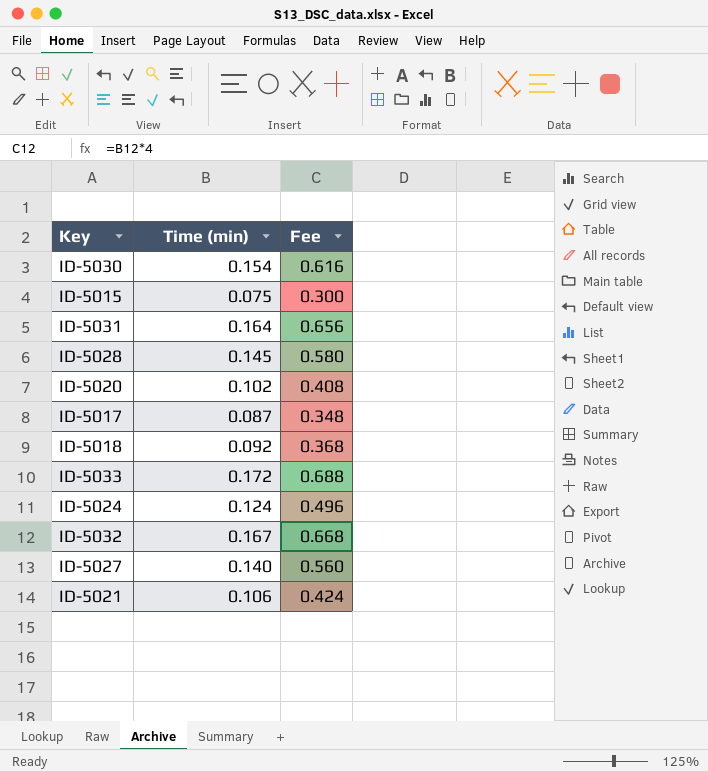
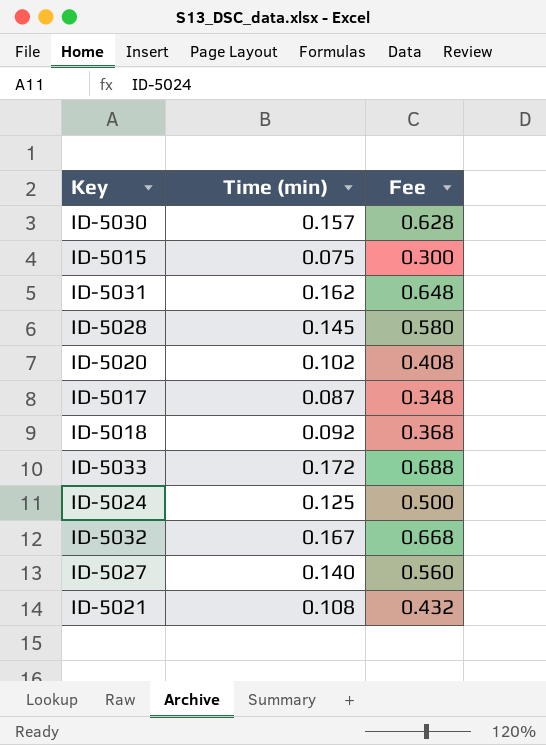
ID-5030 | Time (min): 0.154 -> 0.157
ID-5030 | Fee: 0.616 -> 0.628
ID-5031 | Time (min): 0.164 -> 0.162
ID-5031 | Fee: 0.656 -> 0.648
ID-5024 | Time (min): 0.124 -> 0.125
ID-5024 | Fee: 0.496 -> 0.500
ID-5021 | Time (min): 0.106 -> 0.108
ID-5021 | Fee: 0.424 -> 0.432

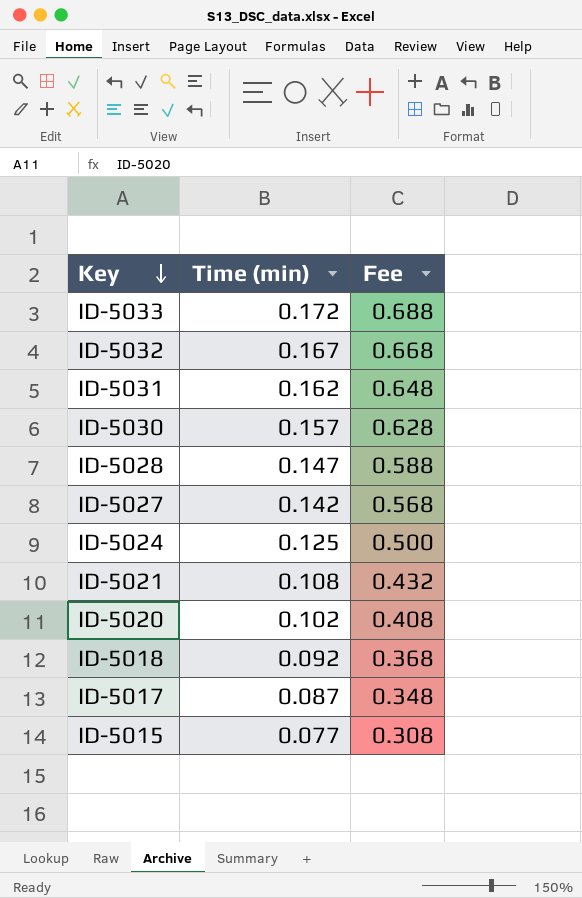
row order: none -> Key descending
ID-5028 | Time (min): 0.145 -> 0.147
ID-5028 | Fee: 0.580 -> 0.588
ID-5027 | Time (min): 0.140 -> 0.142
ID-5027 | Fee: 0.560 -> 0.568
ID-5015 | Time (min): 0.075 -> 0.077
ID-5015 | Fee: 0.300 -> 0.308

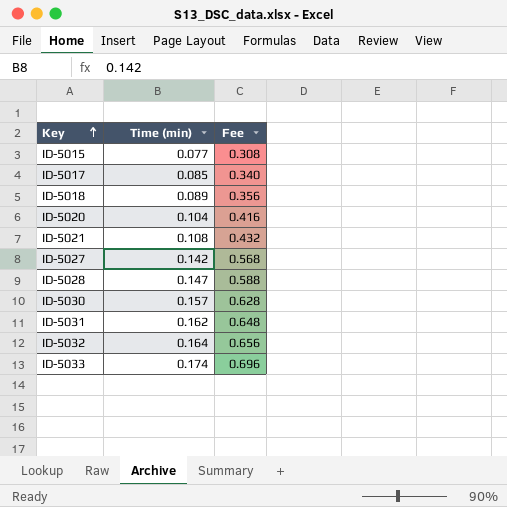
row order: Key descending -> Key ascending
row ID-5024: 0.125 | 0.500 -> none
ID-5017 | Time (min): 0.087 -> 0.085
ID-5017 | Fee: 0.348 -> 0.340
ID-5018 | Time (min): 0.092 -> 0.089
ID-5018 | Fee: 0.368 -> 0.356
ID-5020 | Time (min): 0.102 -> 0.104
ID-5020 | Fee: 0.408 -> 0.416
ID-5032 | Time (min): 0.167 -> 0.164
ID-5032 | Fee: 0.668 -> 0.656
ID-5033 | Time (min): 0.172 -> 0.174
ID-5033 | Fee: 0.688 -> 0.696

